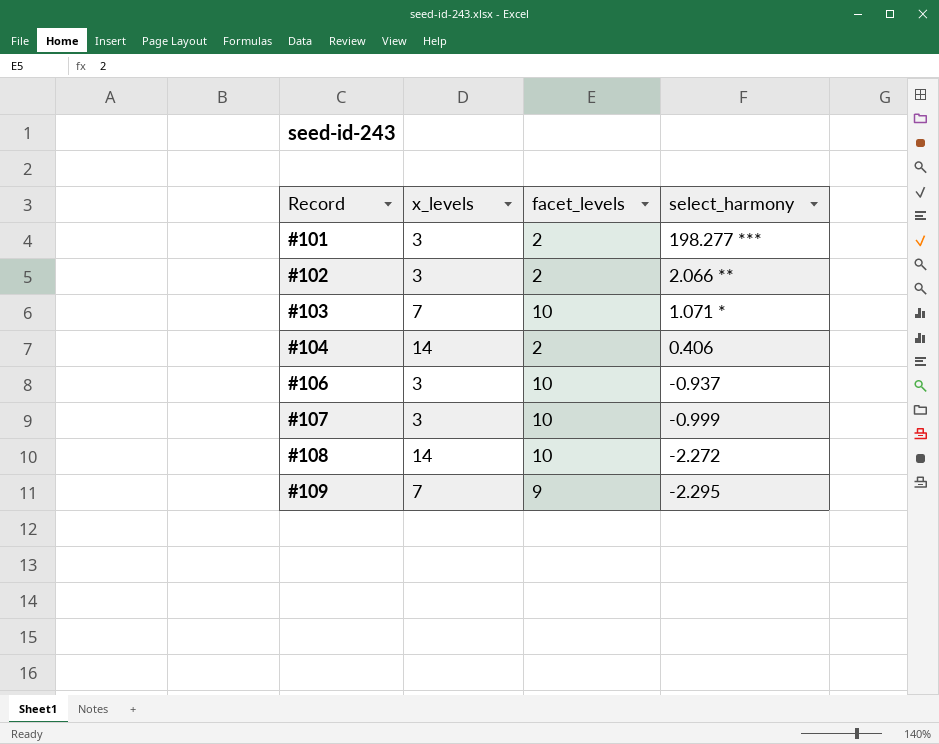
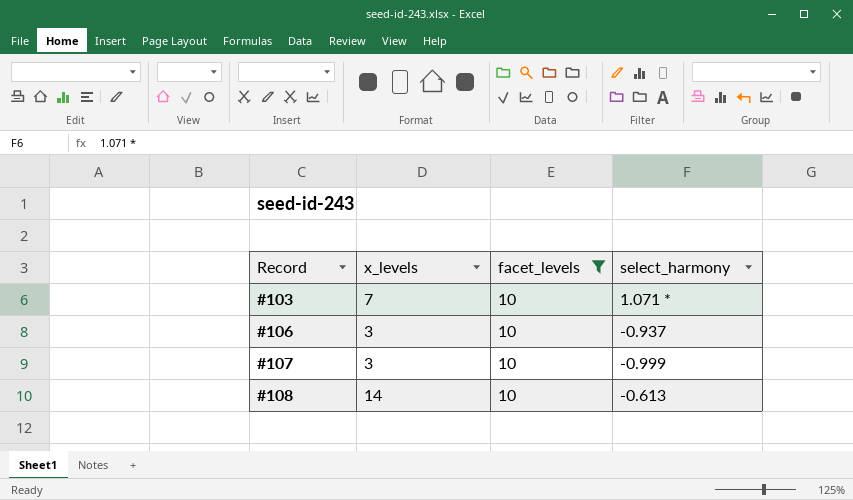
filter: none -> facet_levels = 10
#108 | select_harmony: -2.272 -> -0.613

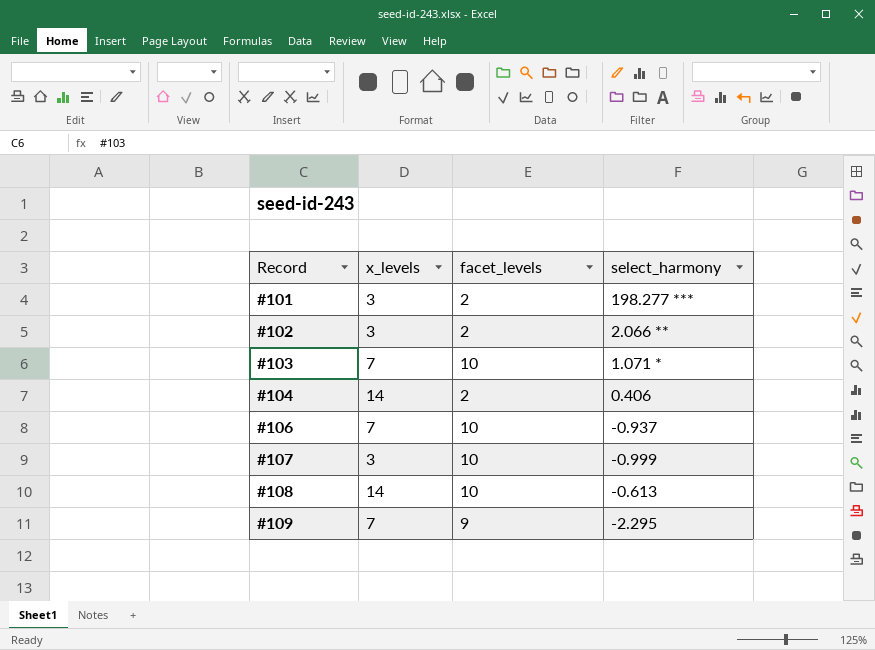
filter: facet_levels = 10 -> none
#106 | x_levels: 3 -> 7

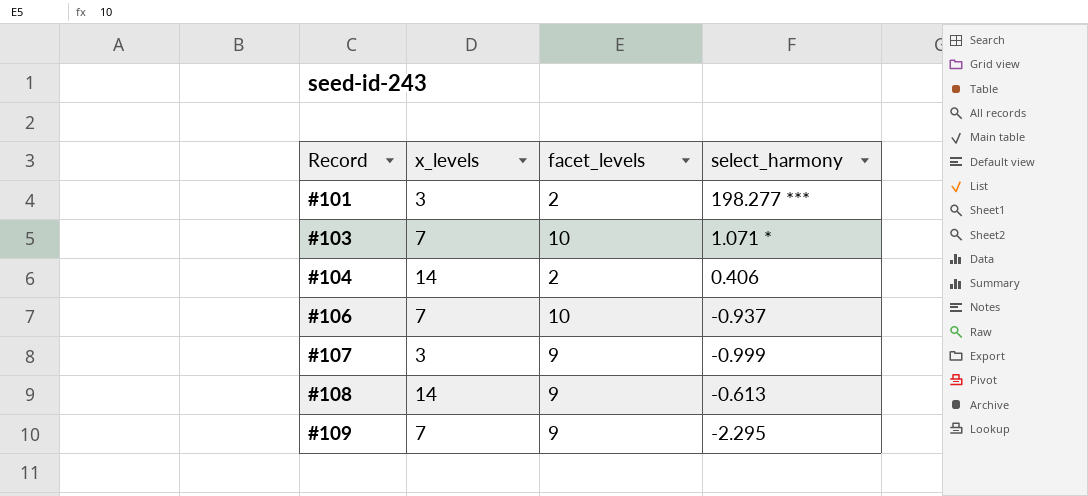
row #102: 3 | 2 | 2.066 ** -> none
#107 | facet_levels: 10 -> 9
#108 | facet_levels: 10 -> 9

